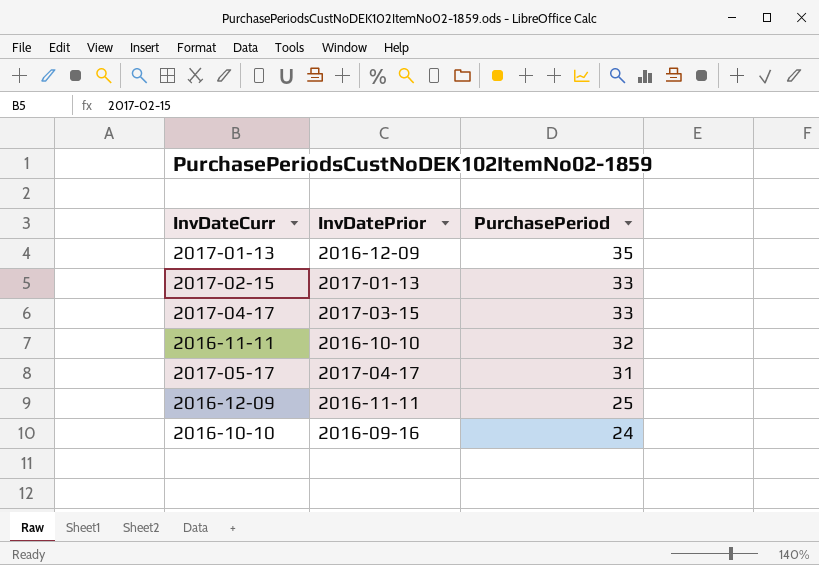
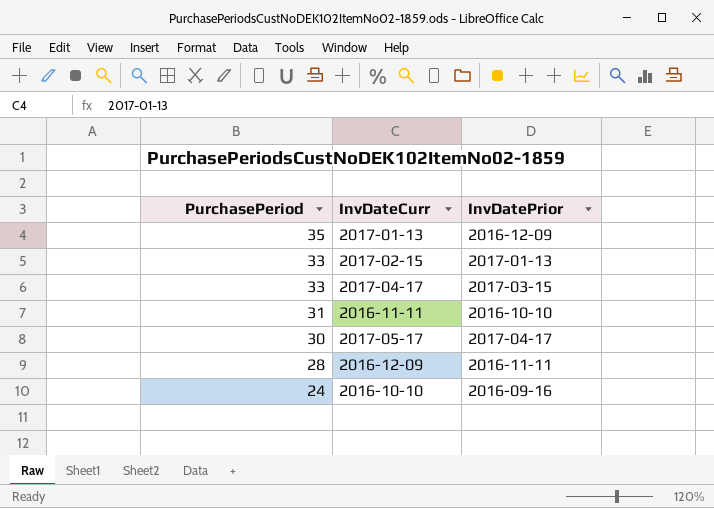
column PurchasePeriod | position: 3 -> 1
2016-11-11 | PurchasePeriod: 32 -> 31
2017-05-17 | PurchasePeriod: 31 -> 30
2016-12-09 | PurchasePeriod: 25 -> 28

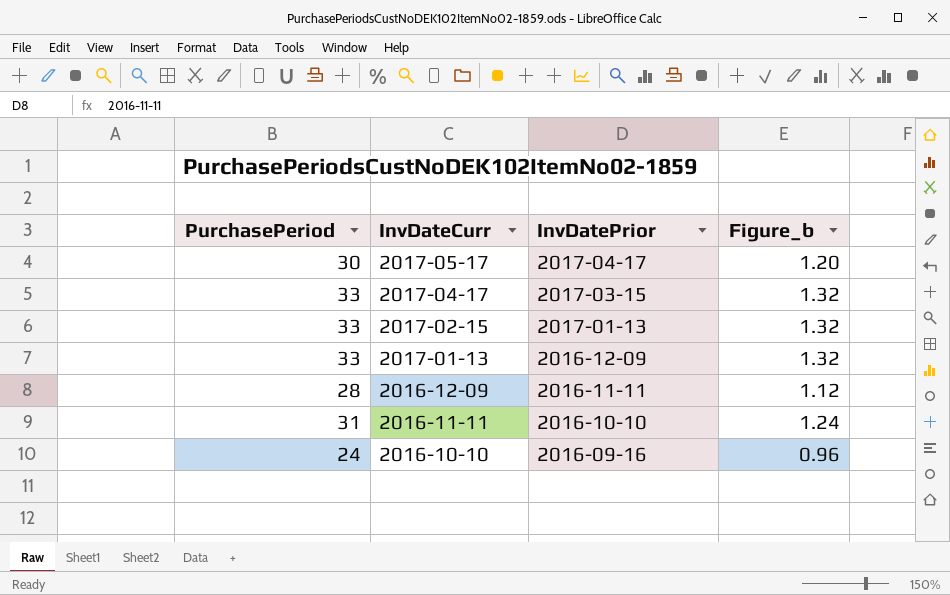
row order: PurchasePeriod descending -> InvDateCurr descending
column Figure_b | formula: none -> [PurchasePeriod] * 0.04
2017-01-13 | PurchasePeriod: 35 -> 33

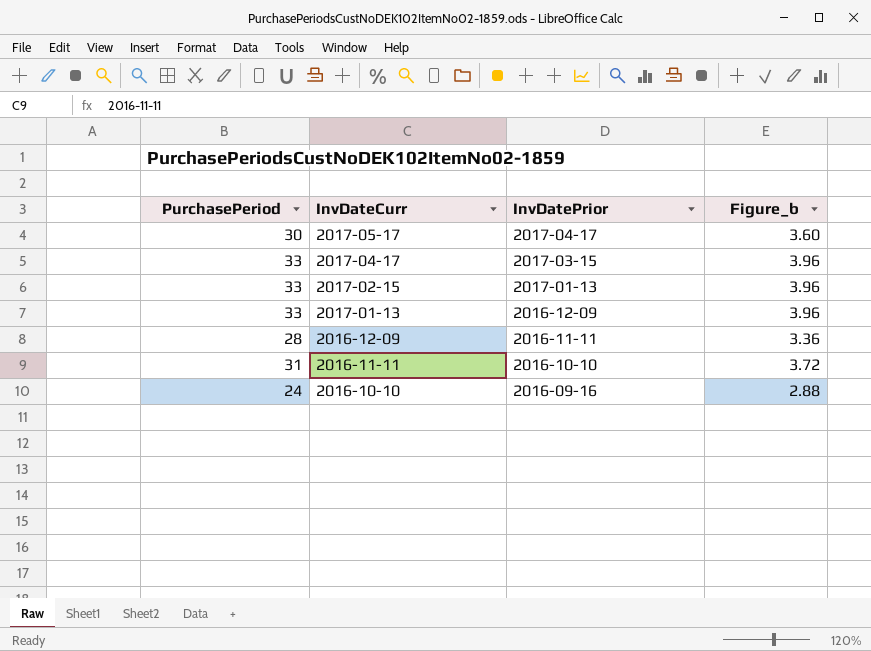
column Figure_b | formula: [PurchasePeriod] * 0.04 -> [PurchasePeriod] * 0.12

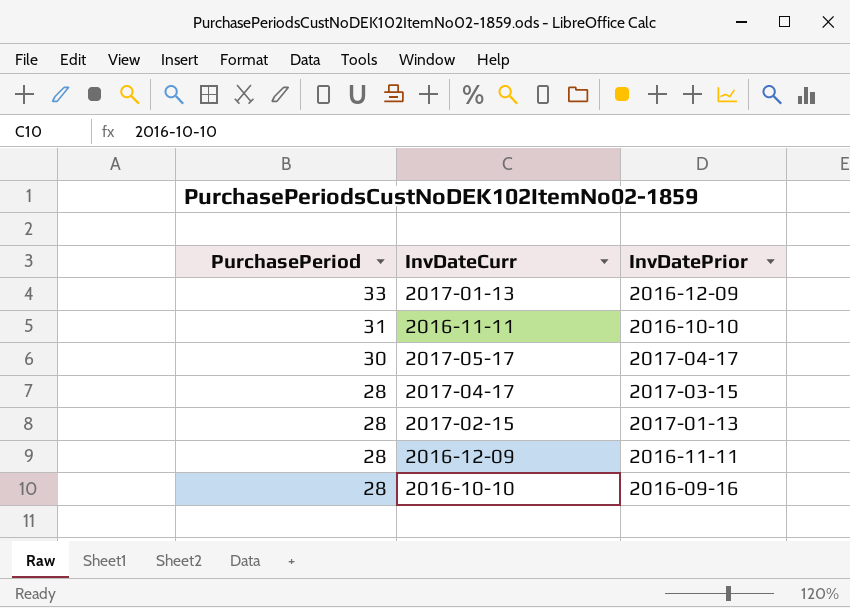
row order: InvDateCurr descending -> PurchasePeriod descending
column Figure_b | formula: [PurchasePeriod] * 0.12 -> none
2017-04-17 | PurchasePeriod: 33 -> 28
2017-02-15 | PurchasePeriod: 33 -> 28
2016-10-10 | PurchasePeriod: 24 -> 28

